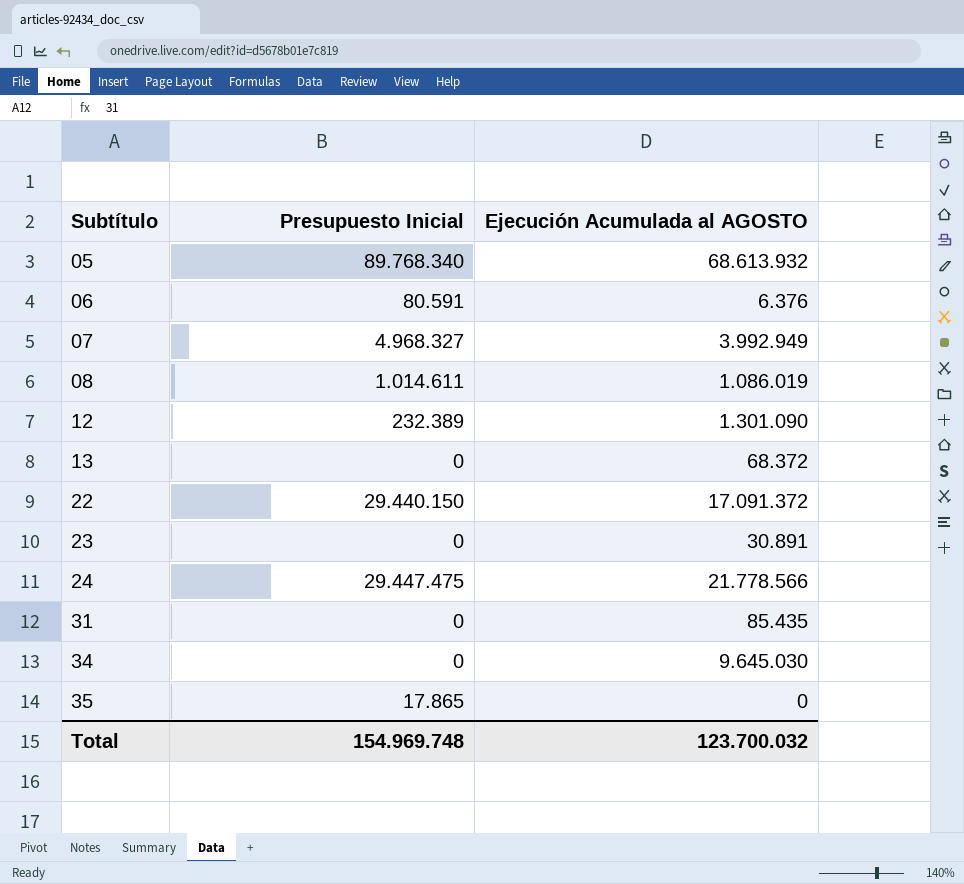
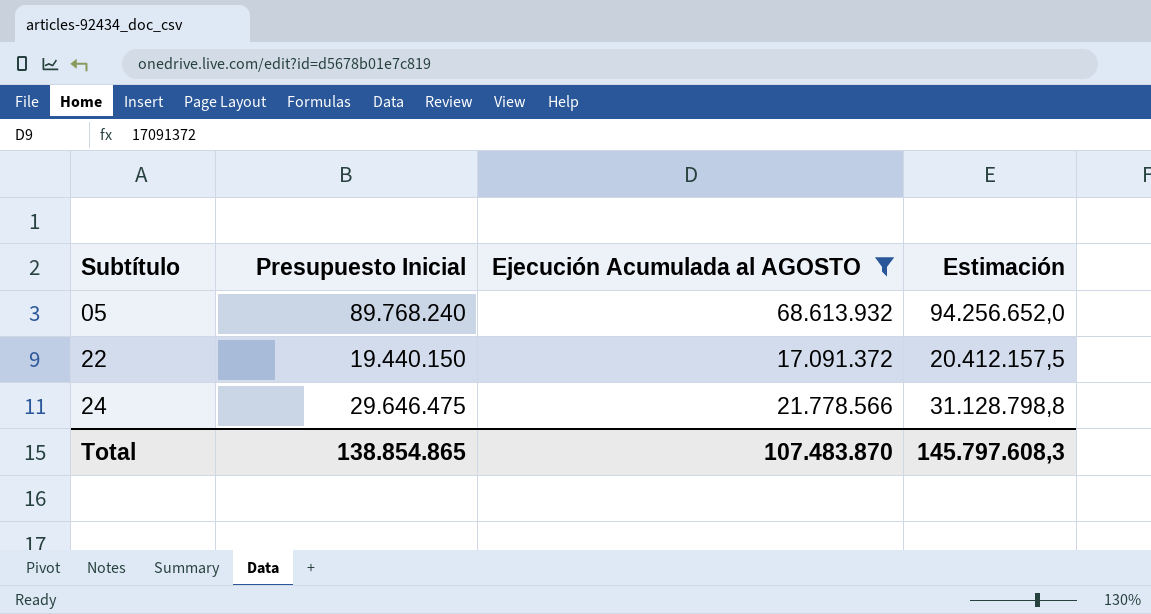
filter: none -> Ejecución Acumulada al AGOSTO >= 17.091.372
column Estimación | formula: none -> [Presupuesto Inicial] * 1,05
05 | Presupuesto Inicial: 89.768.340 -> 89.768.240
22 | Presupuesto Inicial: 29.440.150 -> 19.440.150
24 | Presupuesto Inicial: 29.447.475 -> 29.646.475
Total | Presupuesto Inicial: 154.969.748 -> 138.854.865
Total | Ejecución Acumulada al AGOSTO: 123.700.032 -> 107.483.870

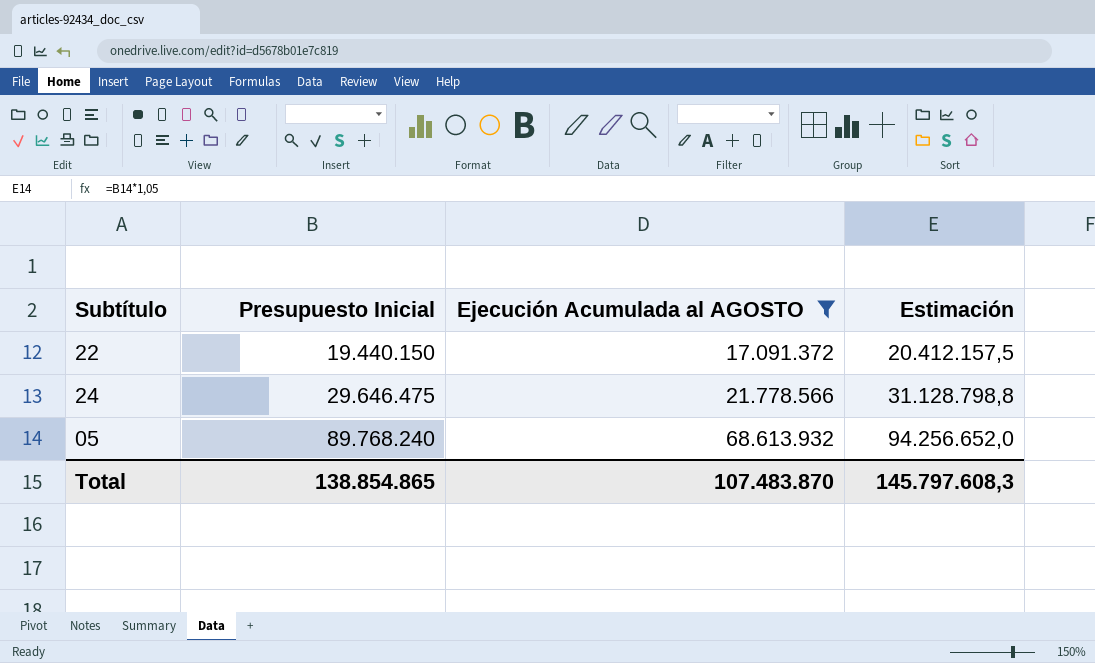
row order: Subtítulo ascending -> Presupuesto Inicial ascending

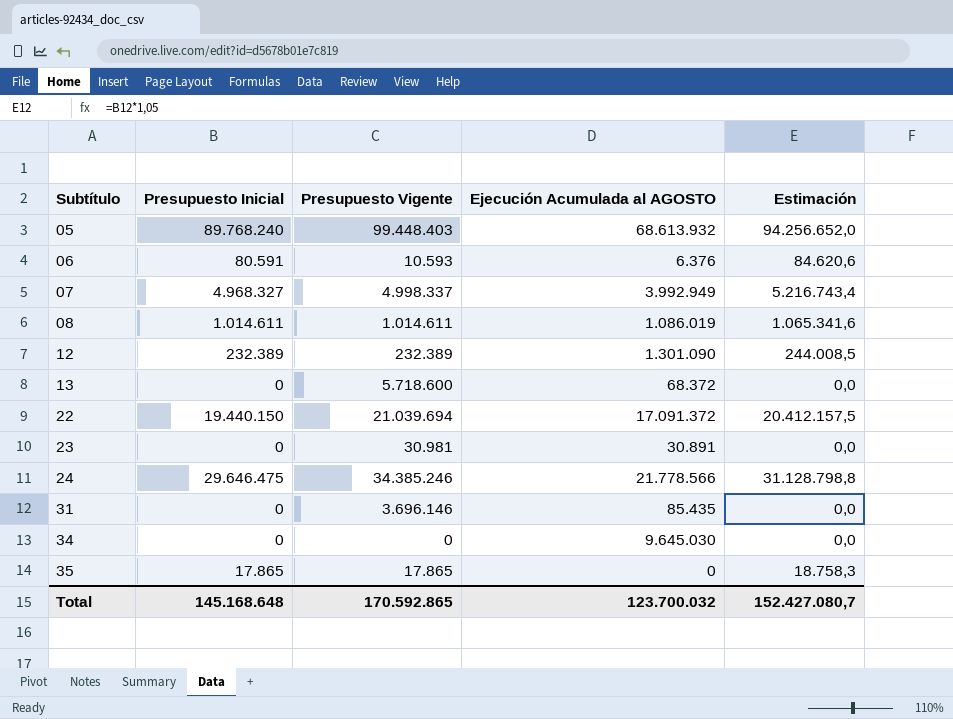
filter: Ejecución Acumulada al AGOSTO >= 17.091.372 -> none
row order: Presupuesto Inicial ascending -> Subtítulo ascending
column Presupuesto Vigente | position: none -> 3
Total | Presupuesto Inicial: 138.854.865 -> 145.168.648
Total | Ejecución Acumulada al AGOSTO: 107.483.870 -> 123.700.032
Total | Estimación: 145.797.608,3 -> 152.427.080,7

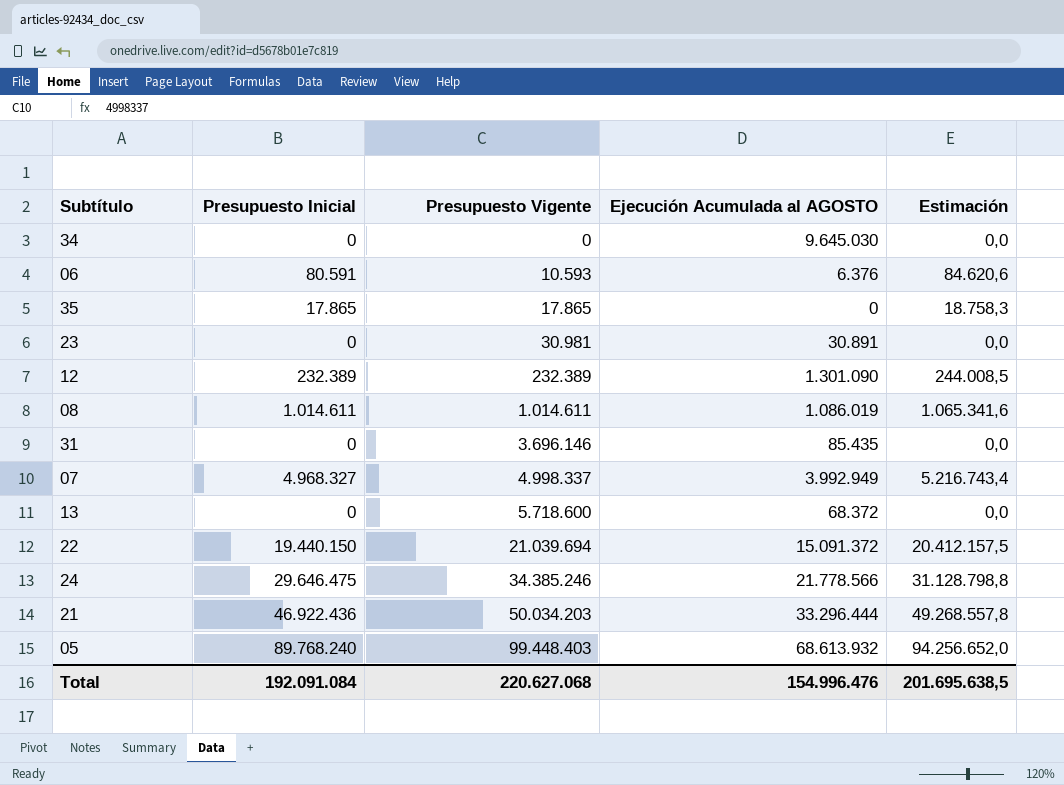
row order: Subtítulo ascending -> Presupuesto Vigente ascending
22 | Ejecución Acumulada al AGOSTO: 17.091.372 -> 15.091.372
row 21: none -> 46.922.436 | 50.034.203 | 33.296.444 | 49.268.557,8
Total | Presupuesto Inicial: 145.168.648 -> 192.091.084
Total | Presupuesto Vigente: 170.592.865 -> 220.627.068
Total | Ejecución Acumulada al AGOSTO: 123.700.032 -> 154.996.476
Total | Estimación: 152.427.080,7 -> 201.695.638,5

